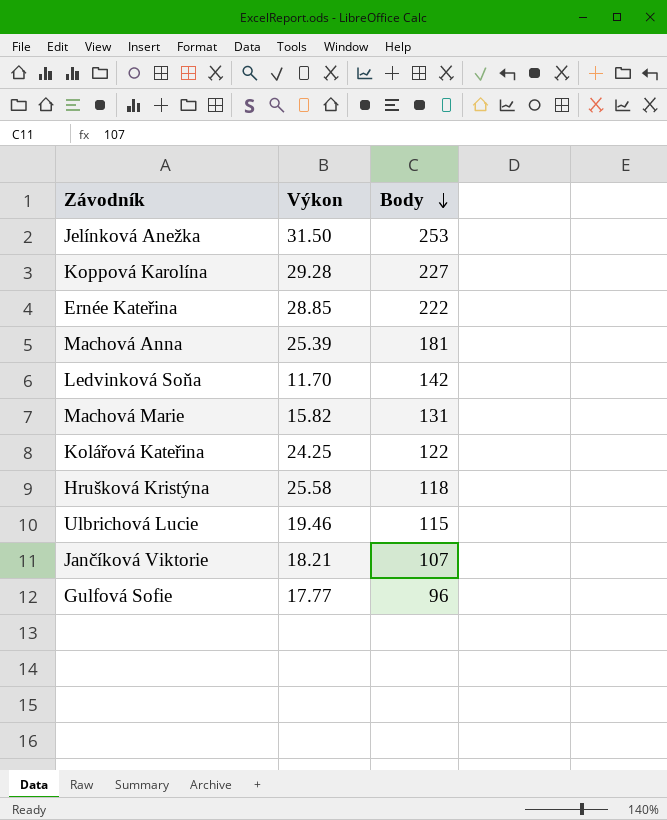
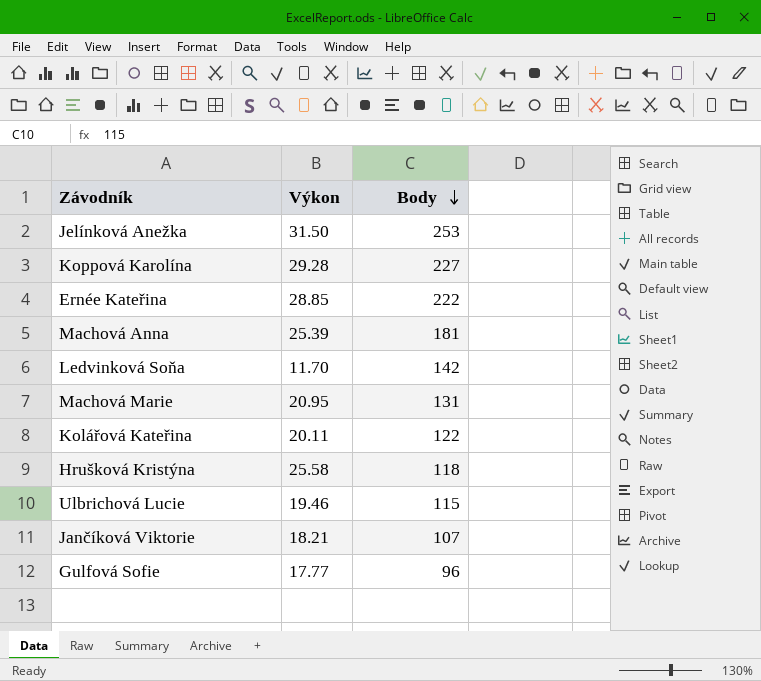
Machová Marie | Výkon: 15.82 -> 20.95
Kolářová Kateřina | Výkon: 24.25 -> 20.11

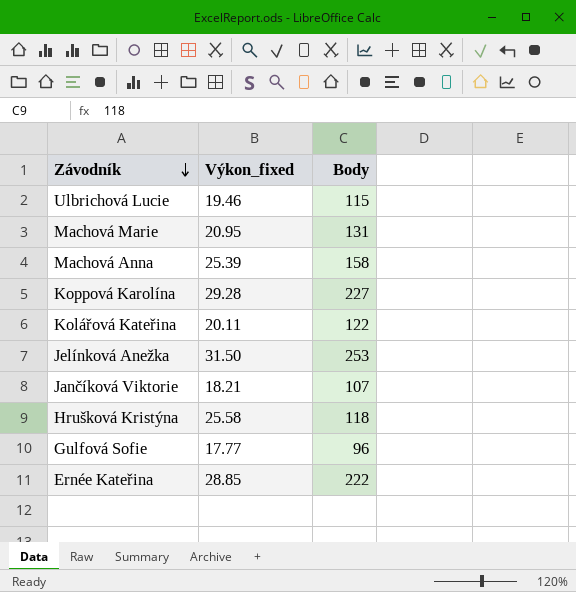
row order: Body descending -> Závodník descending
column name: Výkon -> Výkon_fixed
row Ledvinková Soňa: 11.70 | 142 -> none
Machová Anna | Body: 181 -> 158

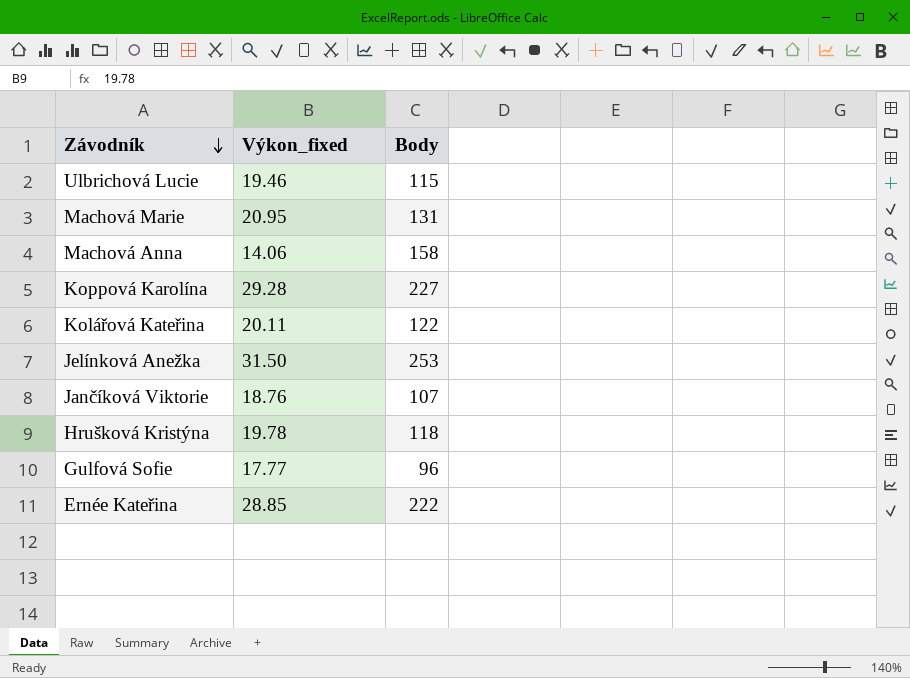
Machová Anna | Výkon_fixed: 25.39 -> 14.06
Jančíková Viktorie | Výkon_fixed: 18.21 -> 18.76
Hrušková Kristýna | Výkon_fixed: 25.58 -> 19.78

